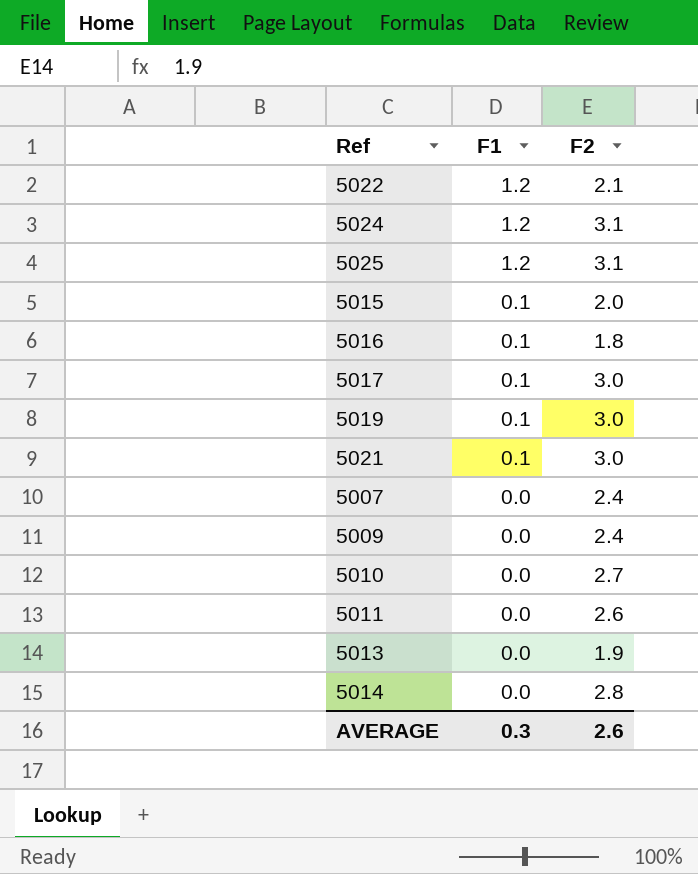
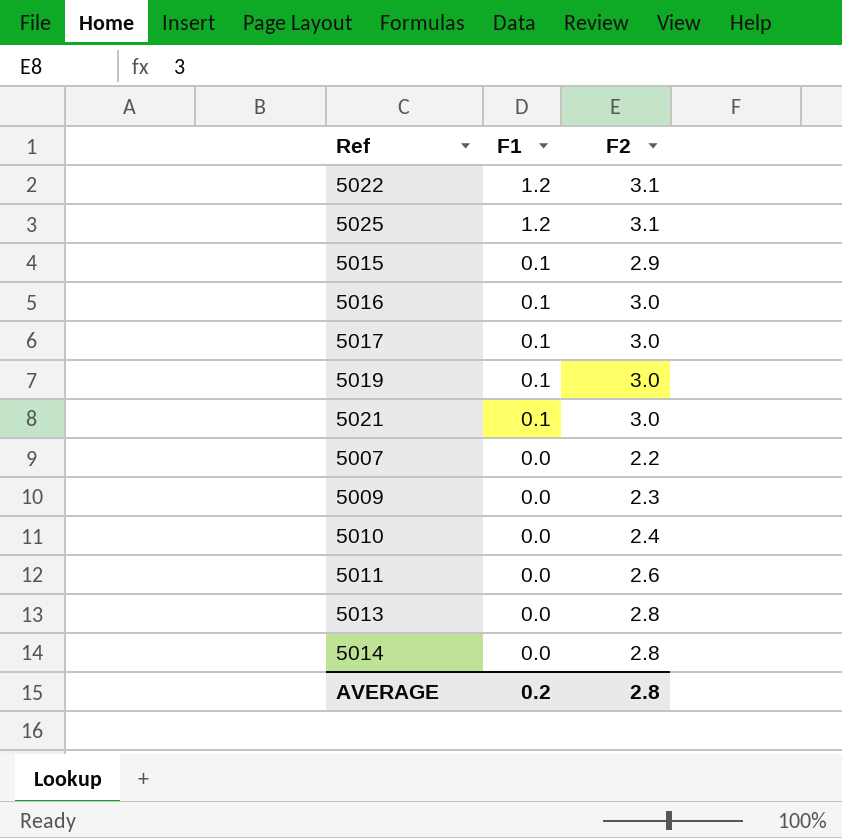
row 5024: 1.2 | 3.1 -> none
5022 | F2: 2.1 -> 3.1
5015 | F2: 2.0 -> 2.9
5016 | F2: 1.8 -> 3.0
5007 | F2: 2.4 -> 2.2
5009 | F2: 2.4 -> 2.3
5010 | F2: 2.7 -> 2.4
5013 | F2: 1.9 -> 2.8
AVERAGE | F1: 0.3 -> 0.2
AVERAGE | F2: 2.6 -> 2.8

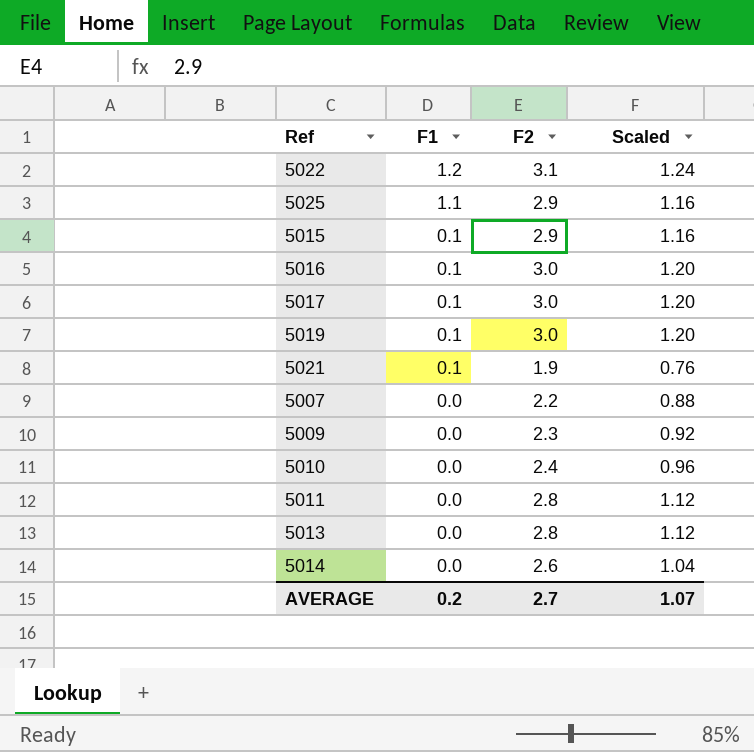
column Scaled | formula: none -> [F2] * 0.4
5025 | F1: 1.2 -> 1.1
5025 | F2: 3.1 -> 2.9
5021 | F2: 3.0 -> 1.9
5011 | F2: 2.6 -> 2.8
5014 | F2: 2.8 -> 2.6
AVERAGE | F2: 2.8 -> 2.7

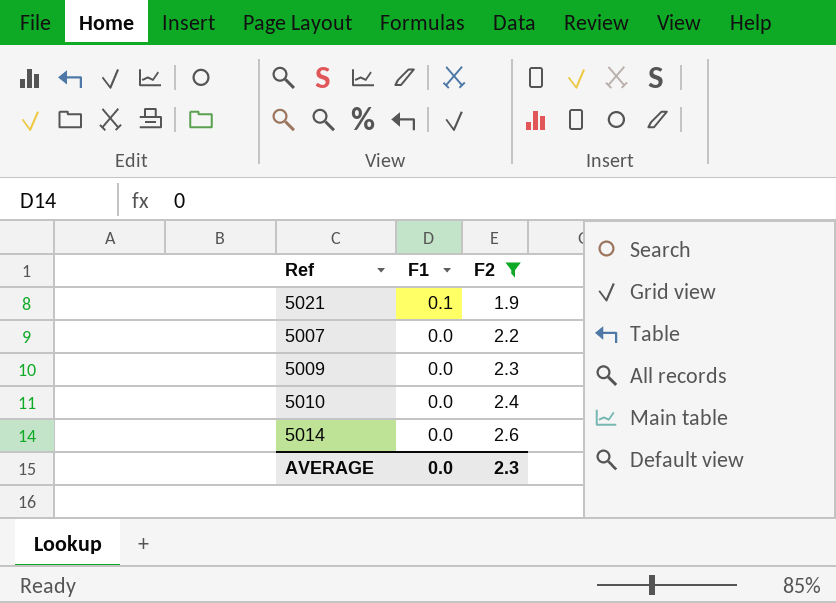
filter: none -> F2 <= 2.6
column Scaled | formula: [F2] * 0.4 -> none
AVERAGE | F1: 0.2 -> 0.0
AVERAGE | F2: 2.7 -> 2.3

